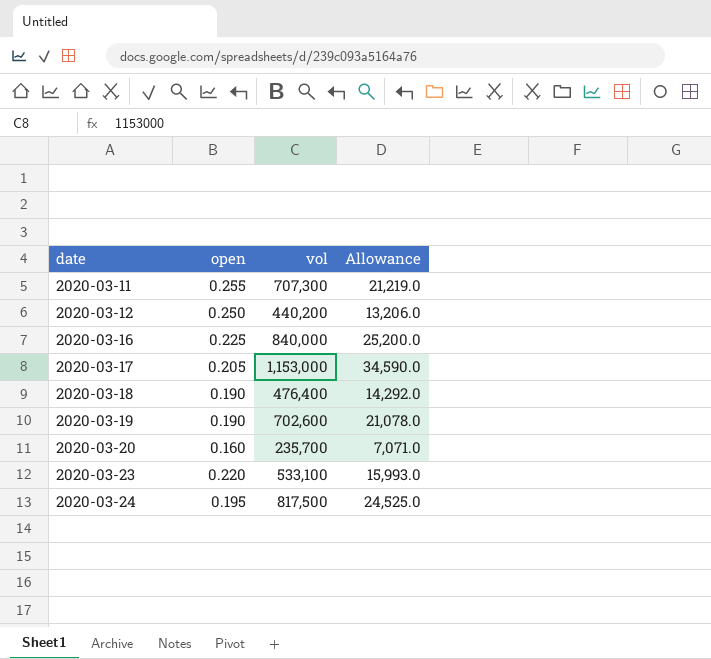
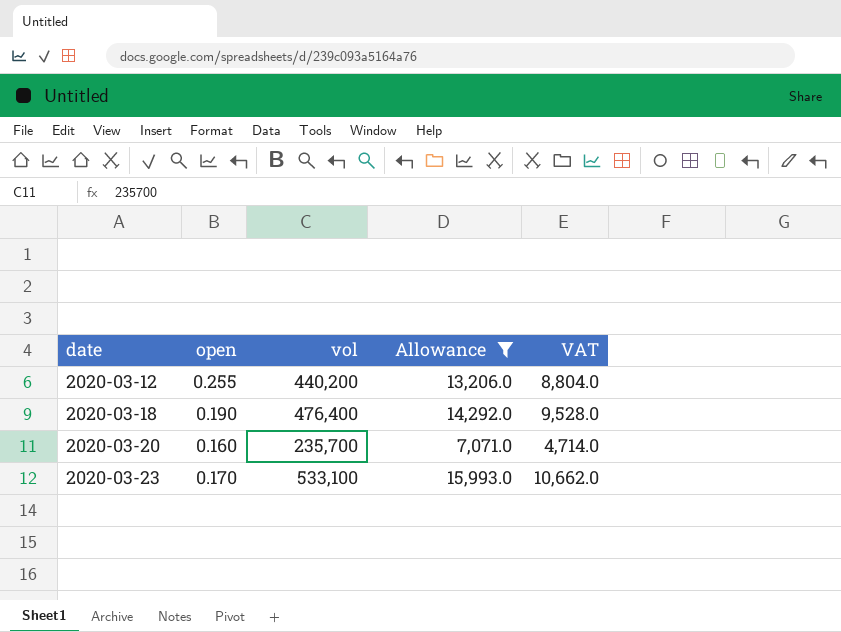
filter: none -> Allowance <= 15,993.0
column VAT | formula: none -> [vol] * 0.02
2020-03-12 | open: 0.250 -> 0.255
2020-03-23 | open: 0.220 -> 0.170

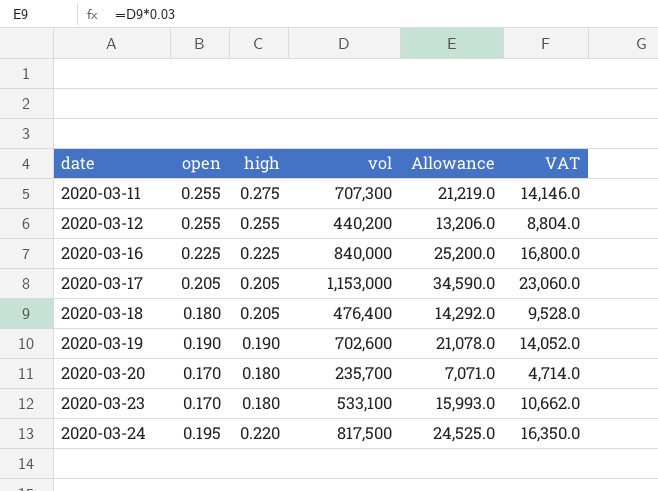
filter: Allowance <= 15,993.0 -> none
column high | position: none -> 3
2020-03-18 | open: 0.190 -> 0.180
2020-03-20 | open: 0.160 -> 0.170

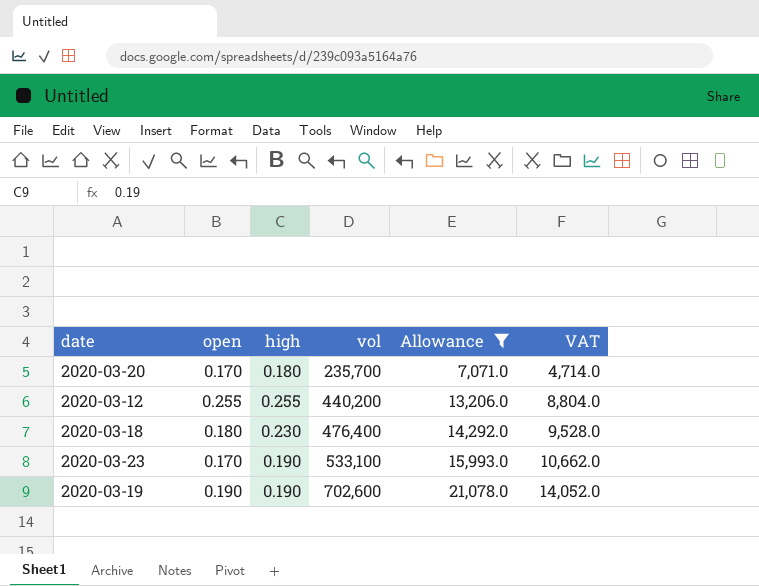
filter: none -> Allowance <= 21,078.0
row order: date ascending -> vol ascending
2020-03-18 | high: 0.205 -> 0.230
2020-03-23 | high: 0.180 -> 0.190

